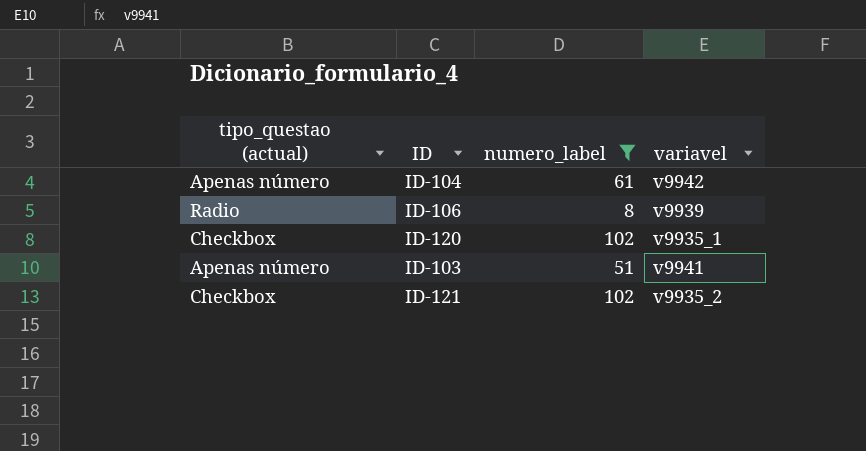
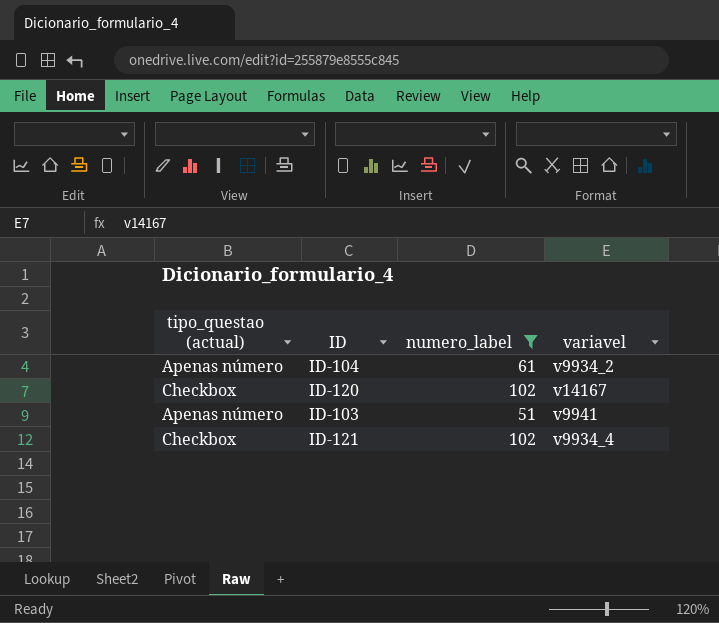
row ID-106: Radio | 8 | v9939 -> none
ID-104 | variavel: v9942 -> v9934_2
ID-120 | variavel: v9935_1 -> v14167
ID-121 | variavel: v9935_2 -> v9934_4

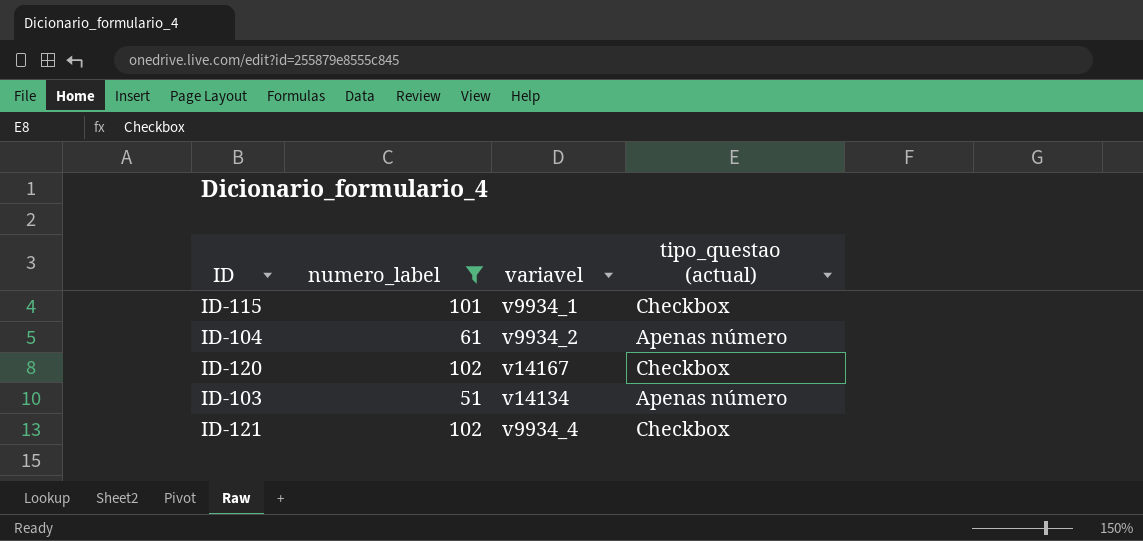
column tipo_questao (actual) | position: 1 -> 4
row ID-115: none -> 101 | v9934_1 | Checkbox
ID-103 | variavel: v9941 -> v14134

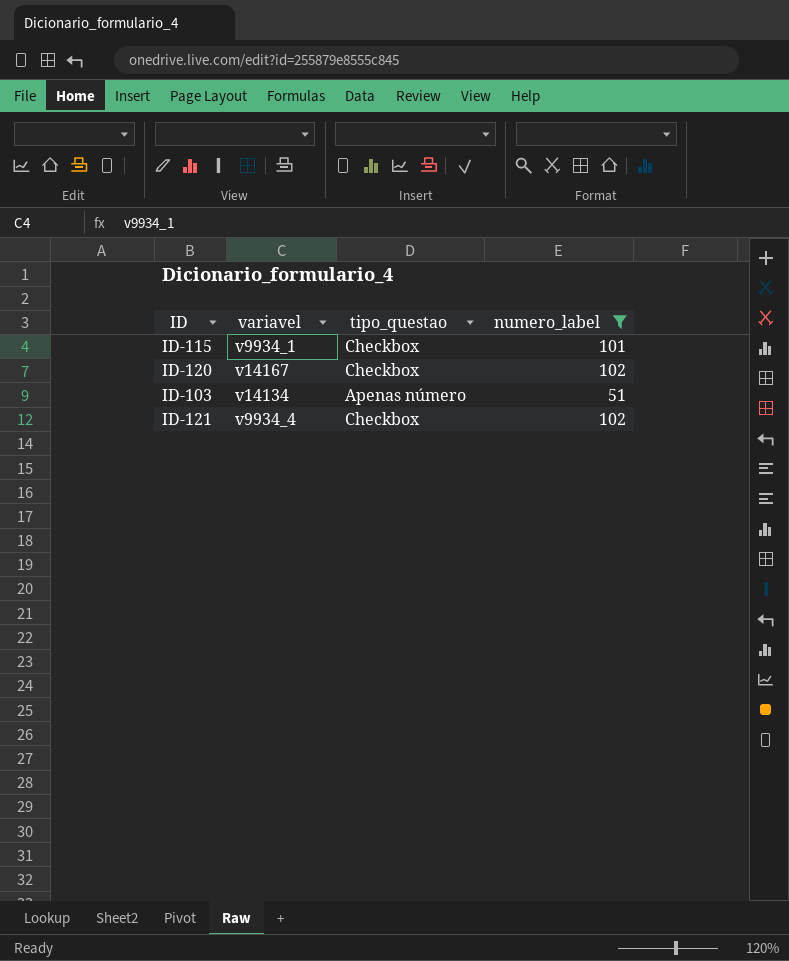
column name: tipo_questao (actual) -> tipo_questao
column numero_label | position: 2 -> 4
row ID-104: 61 | v9934_2 | Apenas número -> none

